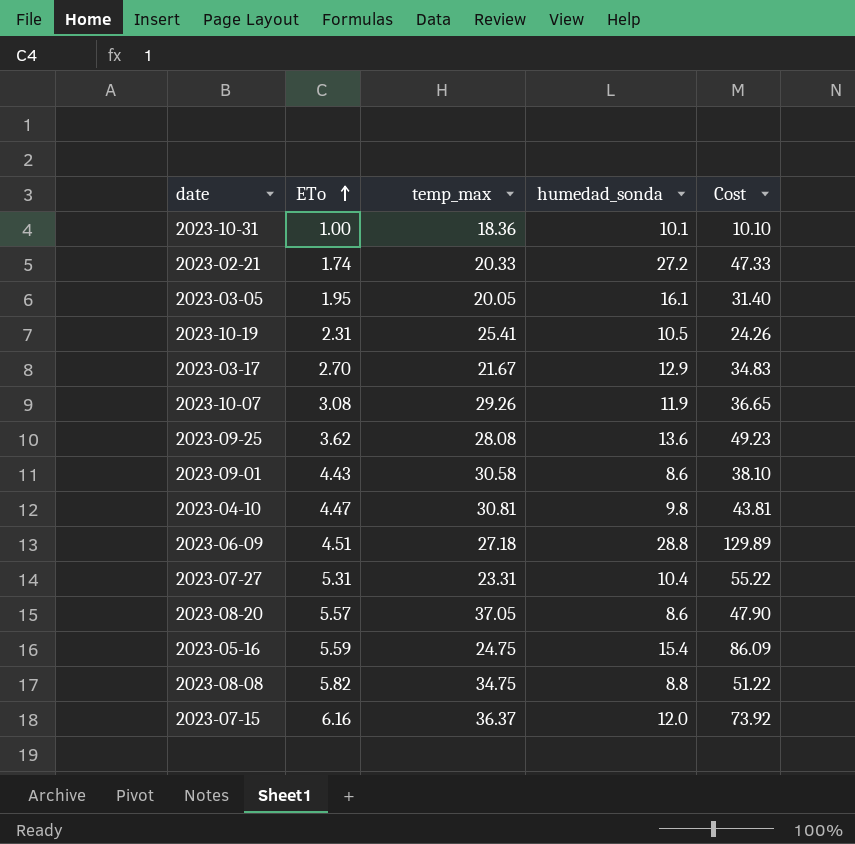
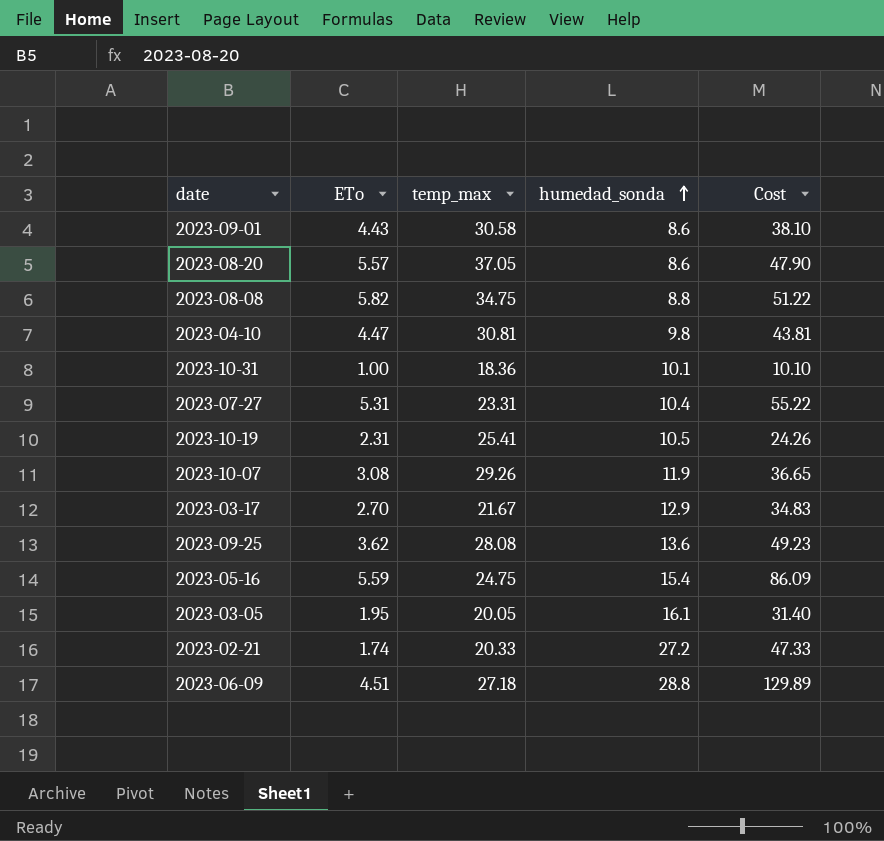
row order: ETo ascending -> humedad_sonda ascending
row 2023-07-15: 6.16 | 36.37 | 12.0 | 73.92 -> none

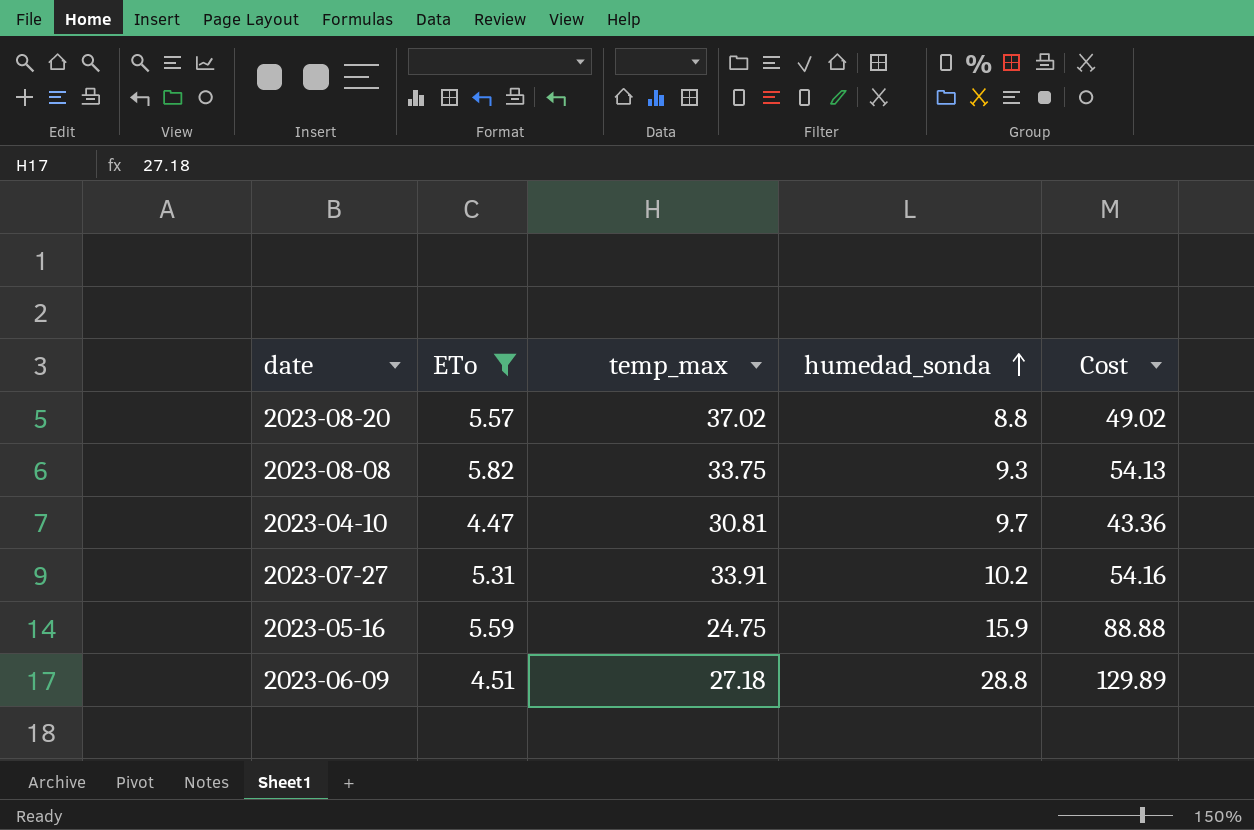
filter: none -> ETo >= 4.47
2023-08-20 | temp_max: 37.05 -> 37.02
2023-08-20 | humedad_sonda: 8.6 -> 8.8
2023-08-20 | Cost: 47.90 -> 49.02
2023-08-08 | temp_max: 34.75 -> 33.75
2023-08-08 | humedad_sonda: 8.8 -> 9.3
2023-08-08 | Cost: 51.22 -> 54.13
2023-04-10 | humedad_sonda: 9.8 -> 9.7
2023-04-10 | Cost: 43.81 -> 43.36
2023-07-27 | temp_max: 23.31 -> 33.91
2023-07-27 | humedad_sonda: 10.4 -> 10.2
2023-07-27 | Cost: 55.22 -> 54.16
2023-05-16 | humedad_sonda: 15.4 -> 15.9
2023-05-16 | Cost: 86.09 -> 88.88

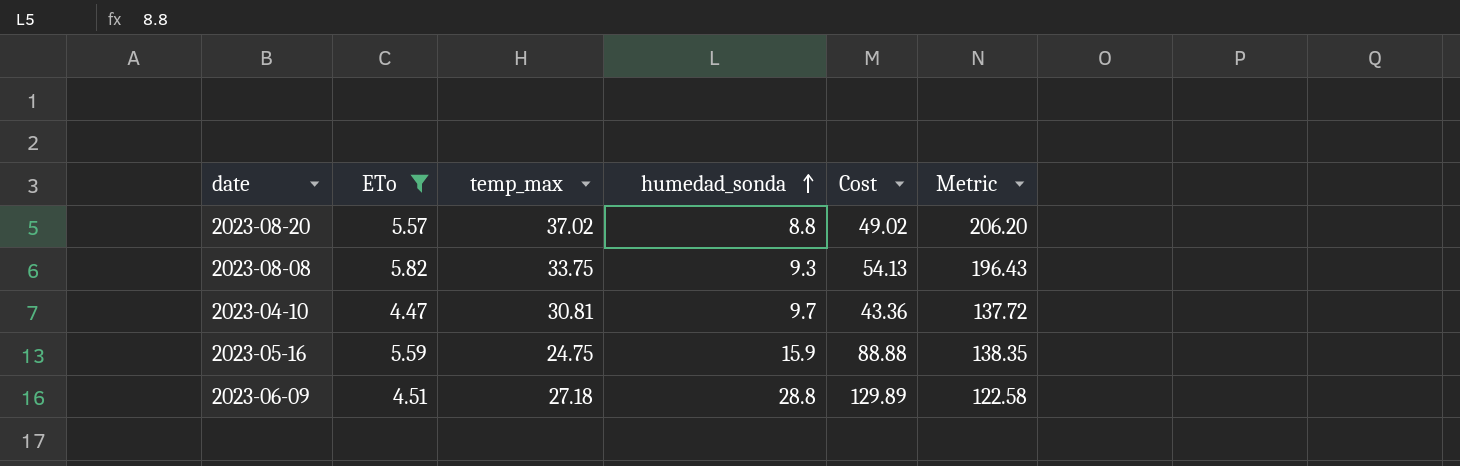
column Metric | formula: none -> [ETo] * [temp_max]
row 2023-07-27: 5.31 | 33.91 | 10.2 | 54.16 -> none

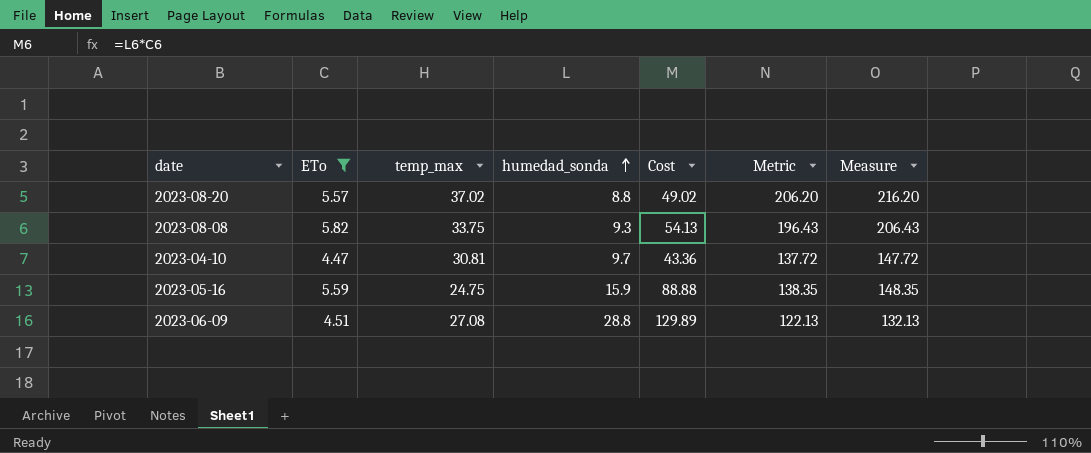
column Measure | formula: none -> [Metric] + 10
2023-06-09 | temp_max: 27.18 -> 27.08
2023-06-09 | Metric: 122.58 -> 122.13

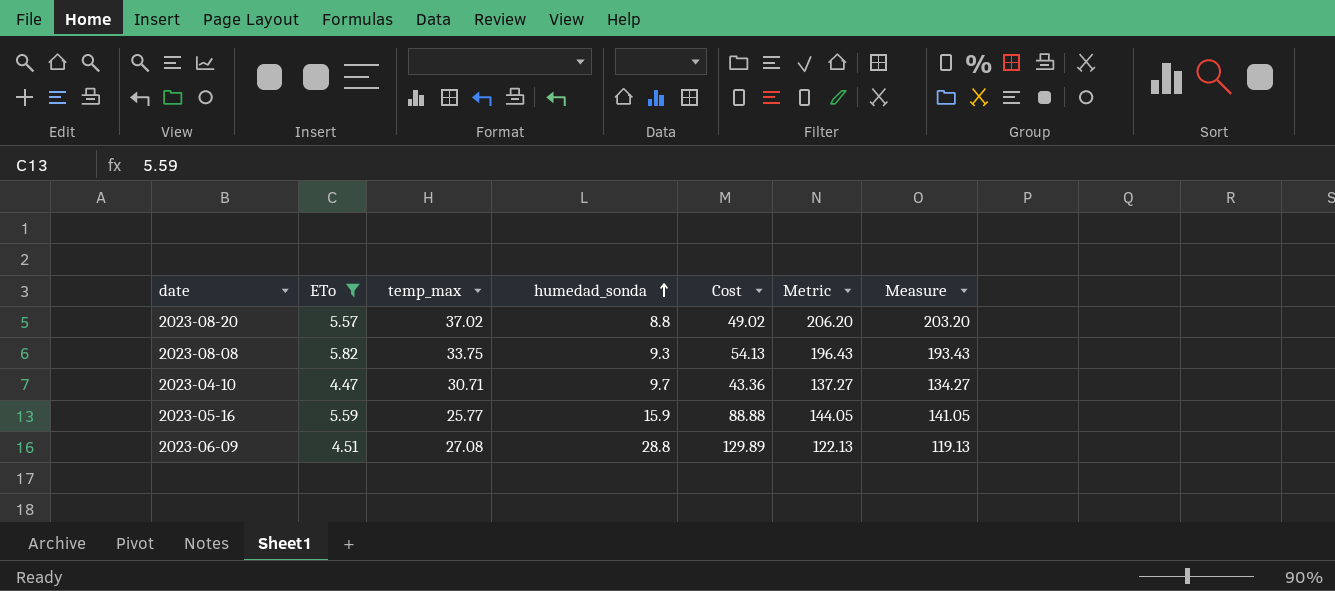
column Measure | formula: [Metric] + 10 -> [Metric] - 3
2023-04-10 | temp_max: 30.81 -> 30.71
2023-04-10 | Metric: 137.72 -> 137.27
2023-05-16 | temp_max: 24.75 -> 25.77
2023-05-16 | Metric: 138.35 -> 144.05

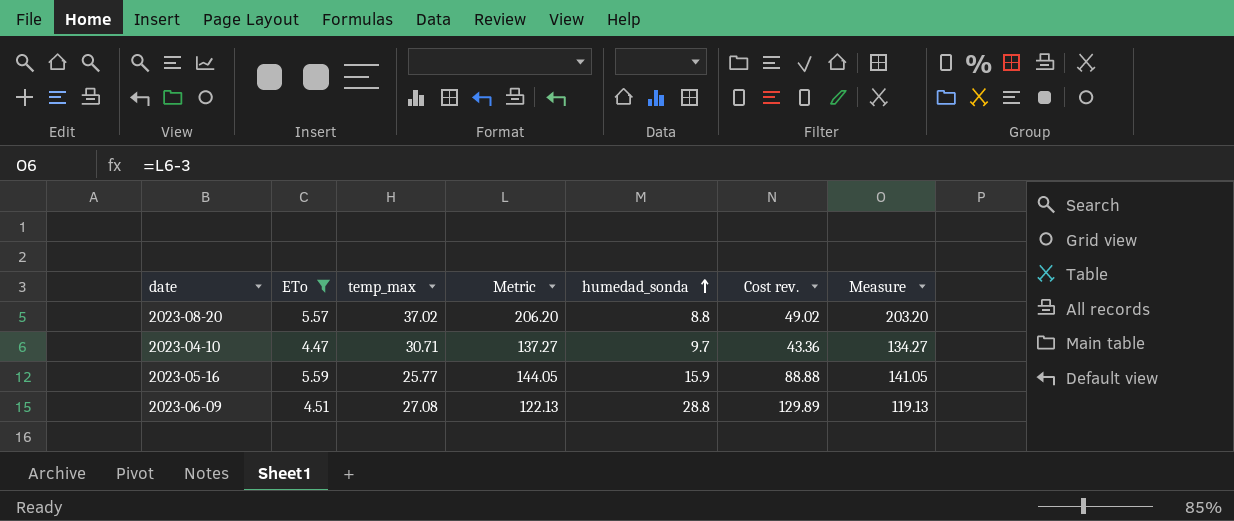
column Metric | position: 6 -> 4
column name: Cost -> Cost rev.
row 2023-08-08: 5.82 | 33.75 | 9.3 | 54.13 | 196.43 | 193.43 -> none

